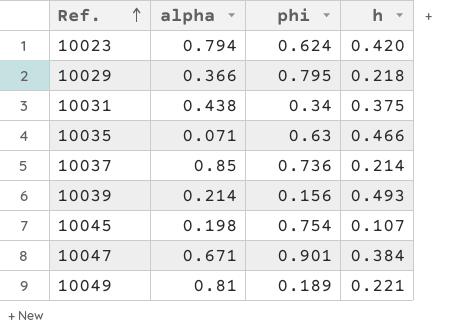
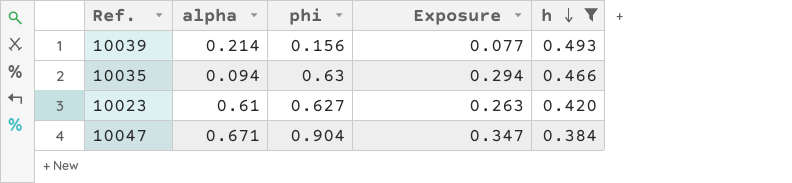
filter: none -> h >= 0.384
row order: Ref. ascending -> h descending
column Exposure | formula: none -> [phi] * [h]
10035 | alpha: 0.071 -> 0.094
10023 | alpha: 0.794 -> 0.61
10023 | phi: 0.624 -> 0.627
10047 | phi: 0.901 -> 0.904

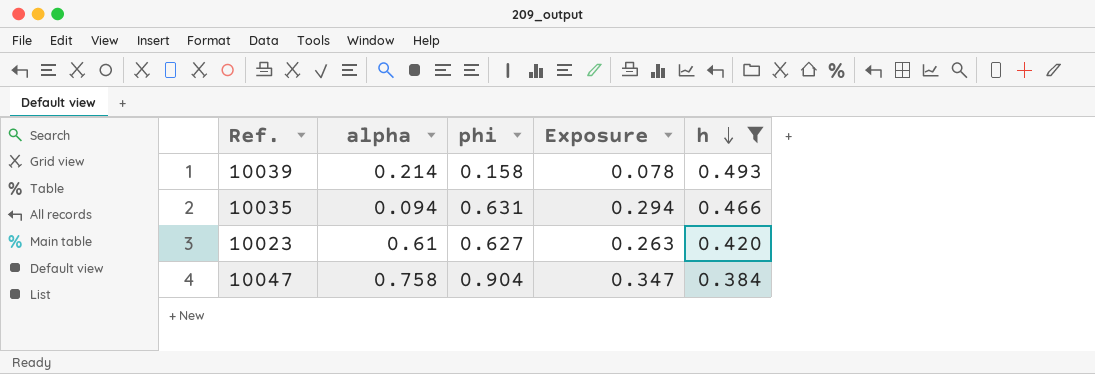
10039 | phi: 0.156 -> 0.158
10039 | Exposure: 0.077 -> 0.078
10035 | phi: 0.63 -> 0.631
10047 | alpha: 0.671 -> 0.758

